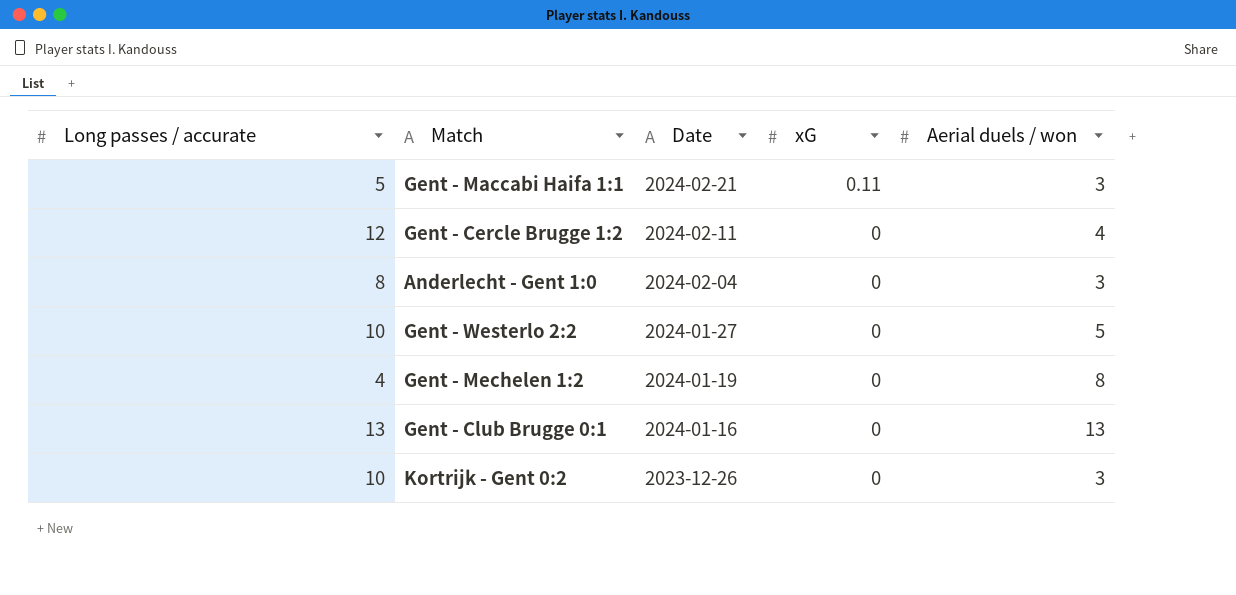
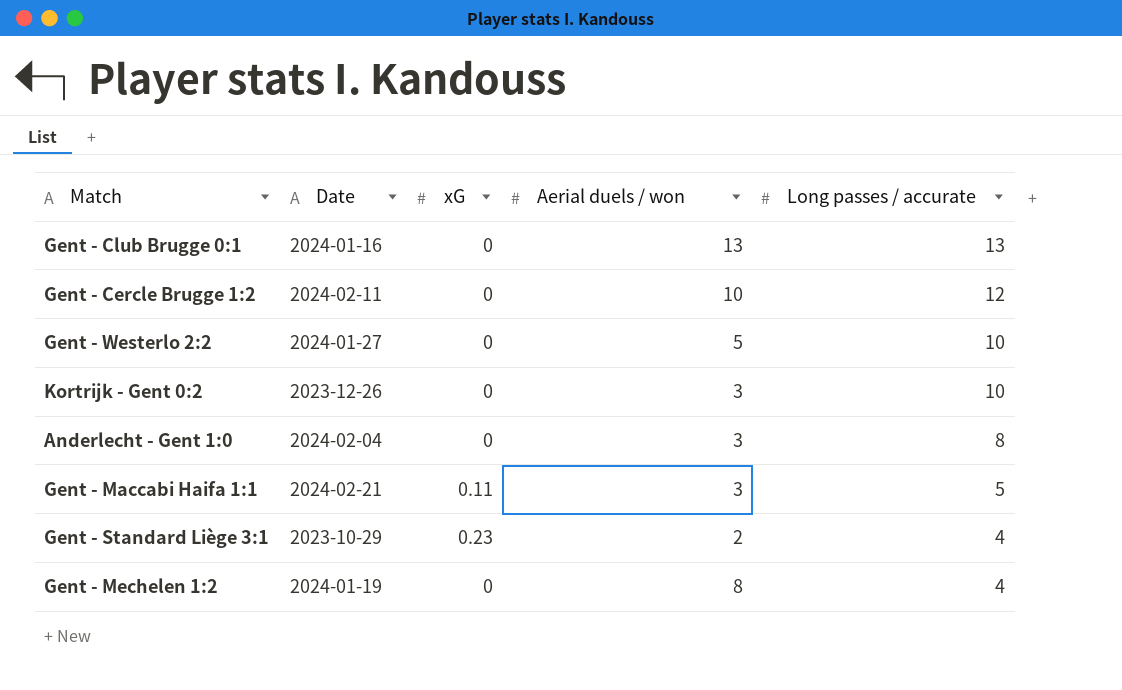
row order: Date descending -> Long passes / accurate descending
column Long passes / accurate | position: 1 -> 5
Gent - Cercle Brugge 1:2 | Aerial duels / won: 4 -> 10
row Gent - Standard Liège 3:1: none -> 2023-10-29 | 0.23 | 2 | 4

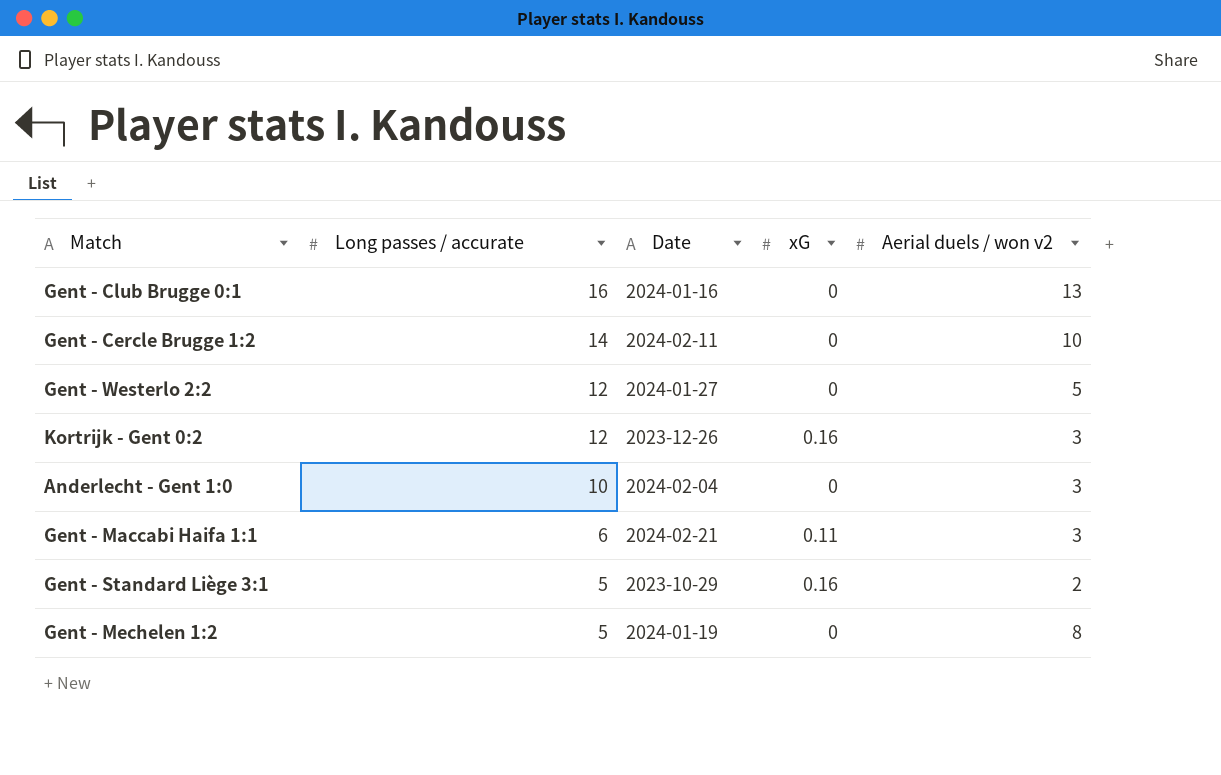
column Long passes / accurate | position: 5 -> 2
column name: Aerial duels / won -> Aerial duels / won v2
Gent - Club Brugge 0:1 | Long passes / accurate: 13 -> 16
Gent - Cercle Brugge 1:2 | Long passes / accurate: 12 -> 14
Gent - Westerlo 2:2 | Long passes / accurate: 10 -> 12
Kortrijk - Gent 0:2 | Long passes / accurate: 10 -> 12
Kortrijk - Gent 0:2 | xG: 0 -> 0.16
Anderlecht - Gent 1:0 | Long passes / accurate: 8 -> 10
Gent - Maccabi Haifa 1:1 | Long passes / accurate: 5 -> 6
Gent - Standard Liège 3:1 | Long passes / accurate: 4 -> 5
Gent - Standard Liège 3:1 | xG: 0.23 -> 0.16
Gent - Mechelen 1:2 | Long passes / accurate: 4 -> 5

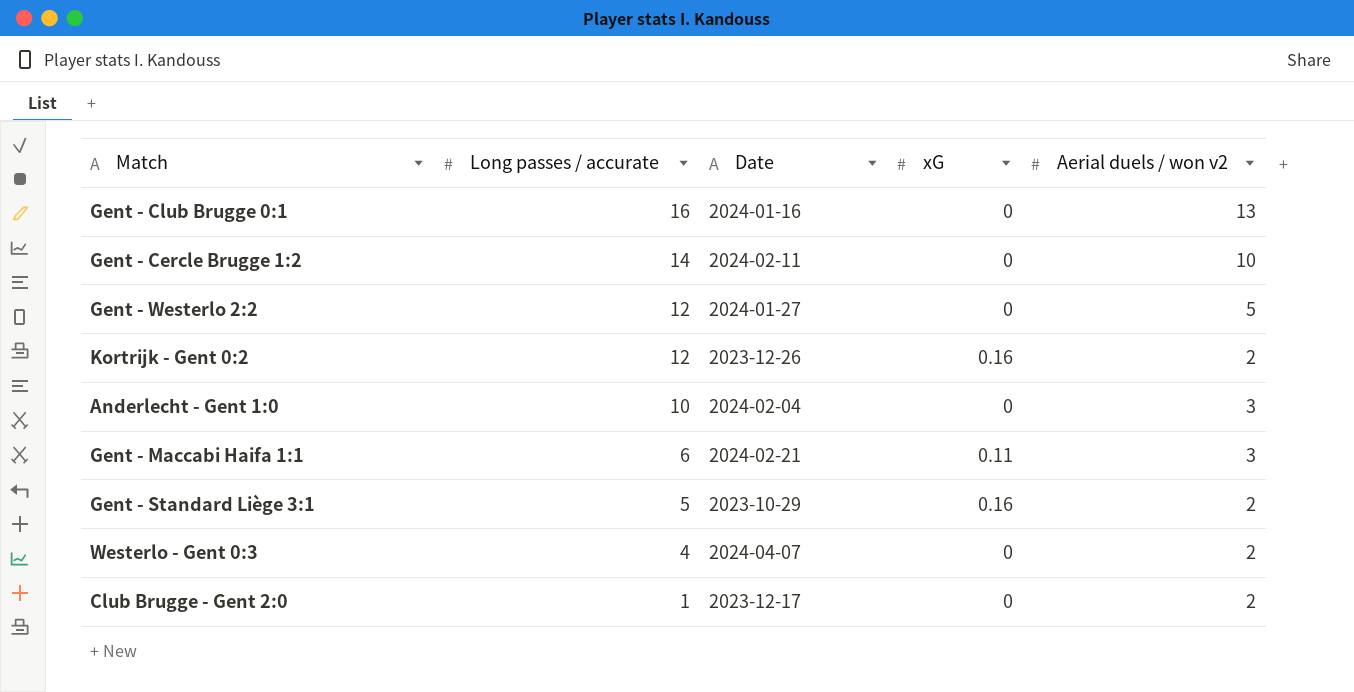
row Gent - Mechelen 1:2: 5 | 2024-01-19 | 0 | 8 -> none
Kortrijk - Gent 0:2 | Aerial duels / won v2: 3 -> 2
row Westerlo - Gent 0:3: none -> 4 | 2024-04-07 | 0 | 2
row Club Brugge - Gent 2:0: none -> 1 | 2023-12-17 | 0 | 2

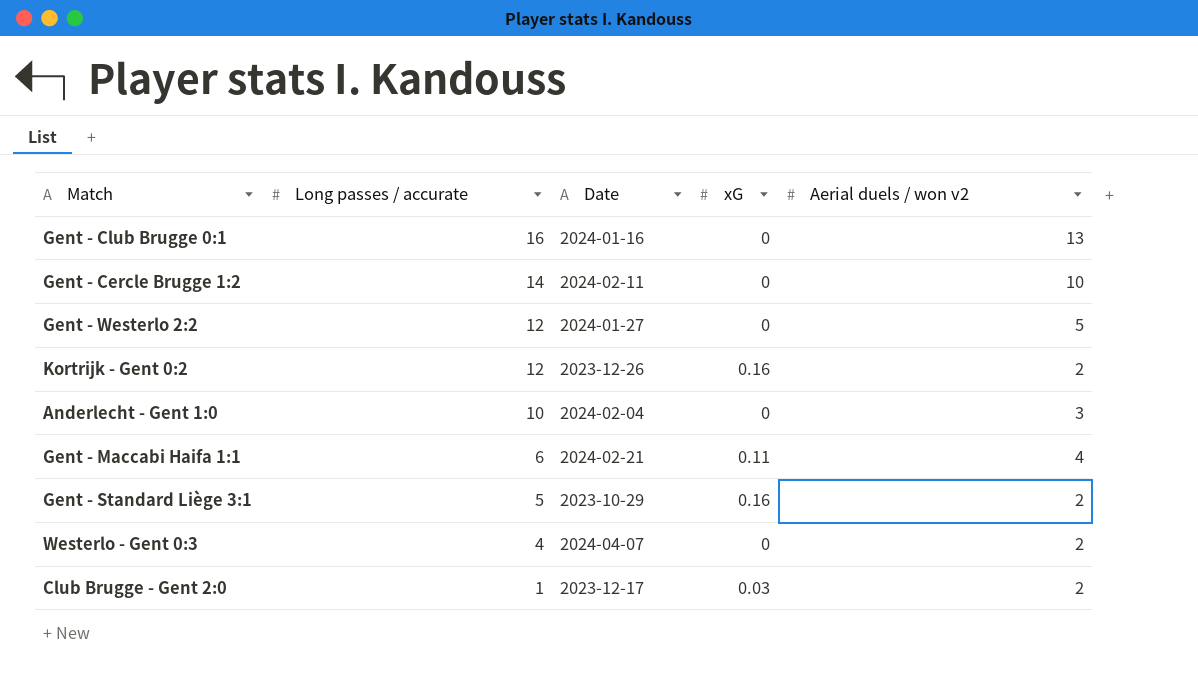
Gent - Maccabi Haifa 1:1 | Aerial duels / won v2: 3 -> 4
Club Brugge - Gent 2:0 | xG: 0 -> 0.03

